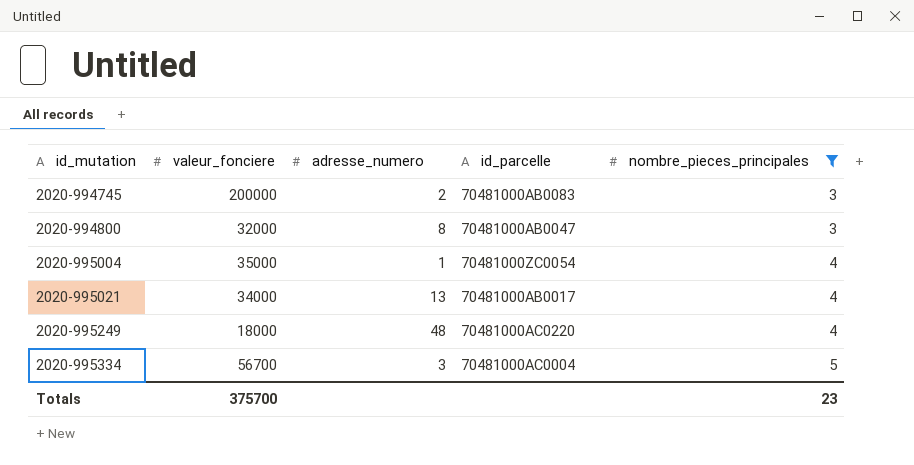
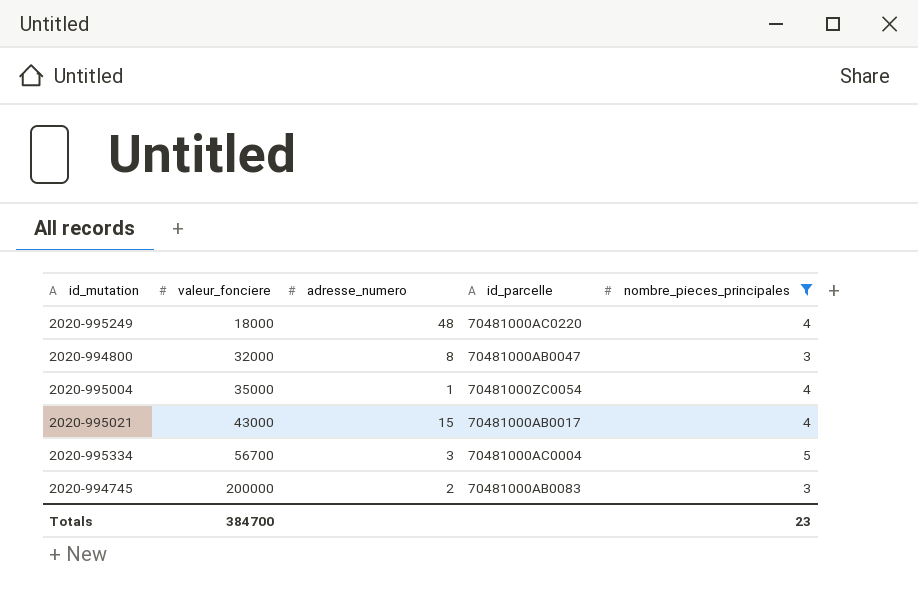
row order: id_mutation ascending -> valeur_fonciere ascending
2020-995021 | valeur_fonciere: 34000 -> 43000
2020-995021 | adresse_numero: 13 -> 15
Totals | valeur_fonciere: 375700 -> 384700

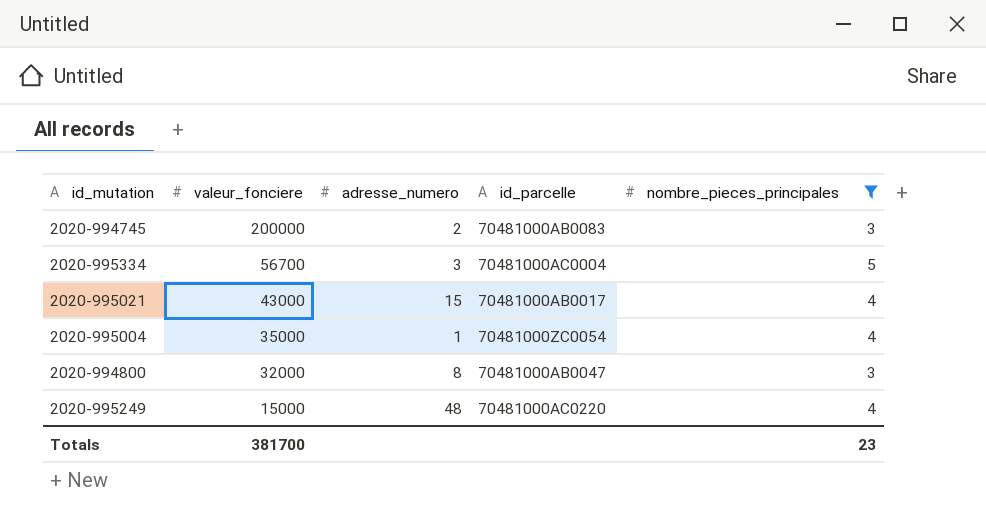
row order: valeur_fonciere ascending -> valeur_fonciere descending
2020-995249 | valeur_fonciere: 18000 -> 15000
Totals | valeur_fonciere: 384700 -> 381700

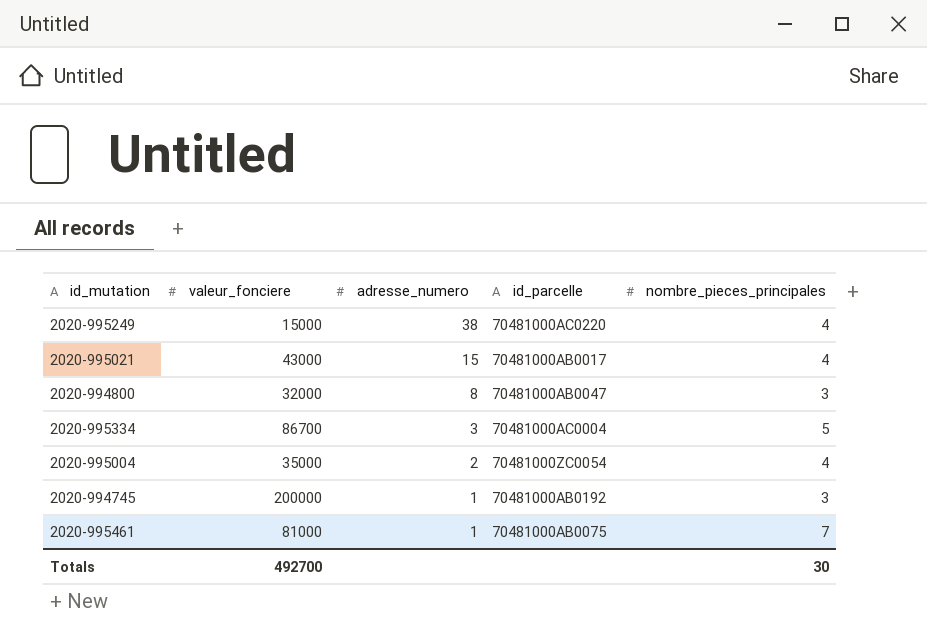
filter: nombre_pieces_principales != 7 -> none
row order: valeur_fonciere descending -> adresse_numero descending
2020-995249 | adresse_numero: 48 -> 38
2020-995334 | valeur_fonciere: 56700 -> 86700
2020-995004 | adresse_numero: 1 -> 2
2020-994745 | adresse_numero: 2 -> 1
2020-994745 | id_parcelle: 70481000AB0083 -> 70481000AB0192
Totals | valeur_fonciere: 381700 -> 492700
Totals | nombre_pieces_principales: 23 -> 30

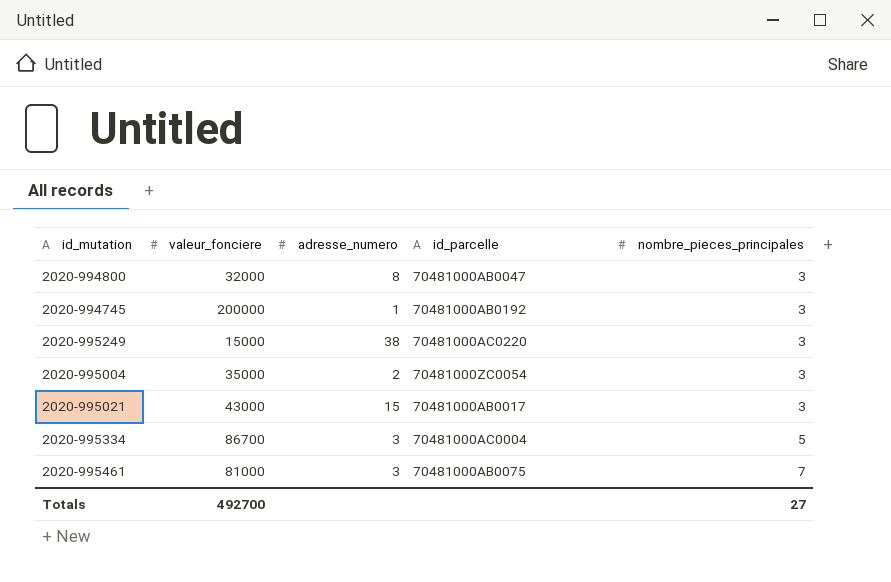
row order: adresse_numero descending -> nombre_pieces_principales ascending
2020-995249 | nombre_pieces_principales: 4 -> 3
2020-995004 | nombre_pieces_principales: 4 -> 3
2020-995021 | nombre_pieces_principales: 4 -> 3
2020-995461 | adresse_numero: 1 -> 3
Totals | nombre_pieces_principales: 30 -> 27

